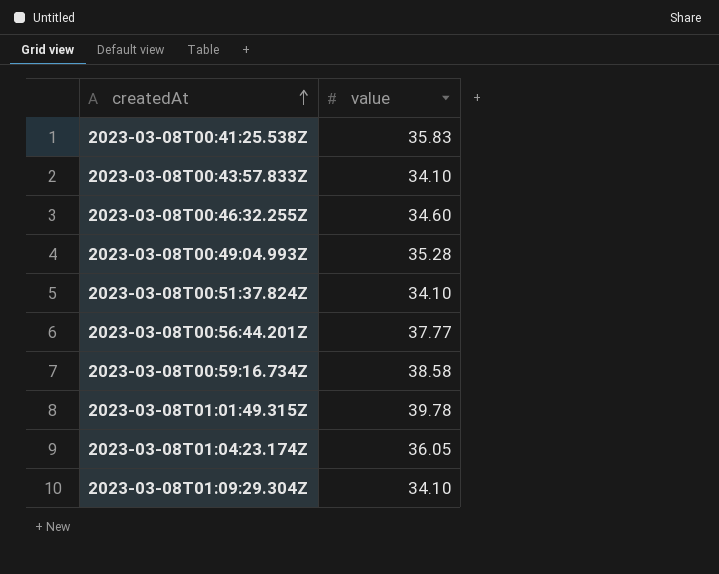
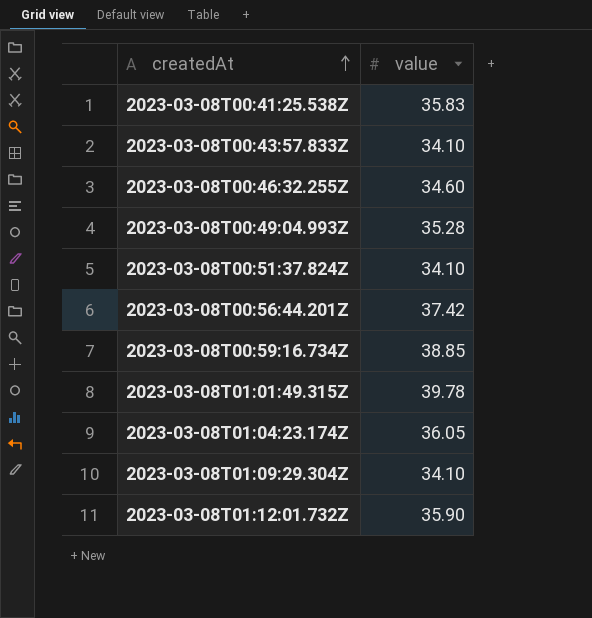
2023-03-08T00:56:44.201Z | value: 37.77 -> 37.42
2023-03-08T00:59:16.734Z | value: 38.58 -> 38.85
row 2023-03-08T01:12:01.732Z: none -> 35.90

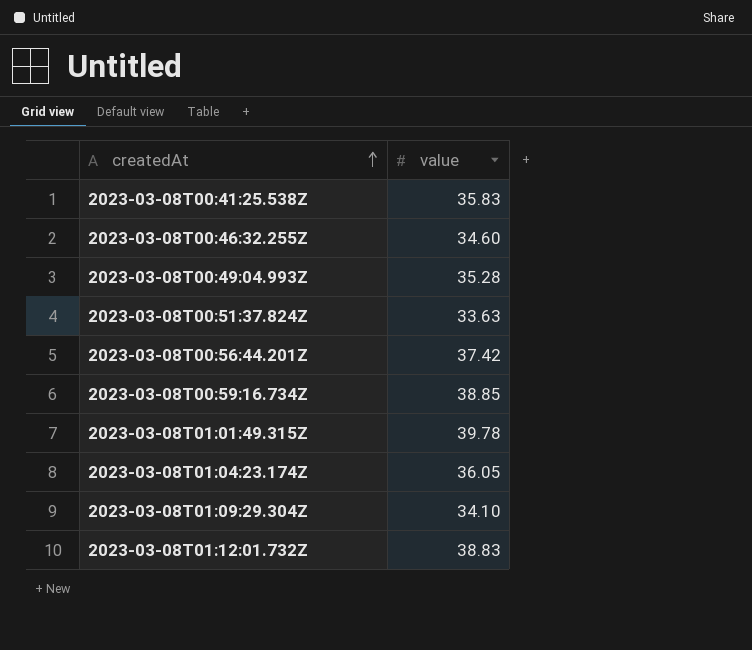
row 2023-03-08T00:43:57.833Z: 34.10 -> none
2023-03-08T00:51:37.824Z | value: 34.10 -> 33.63
2023-03-08T01:12:01.732Z | value: 35.90 -> 38.83

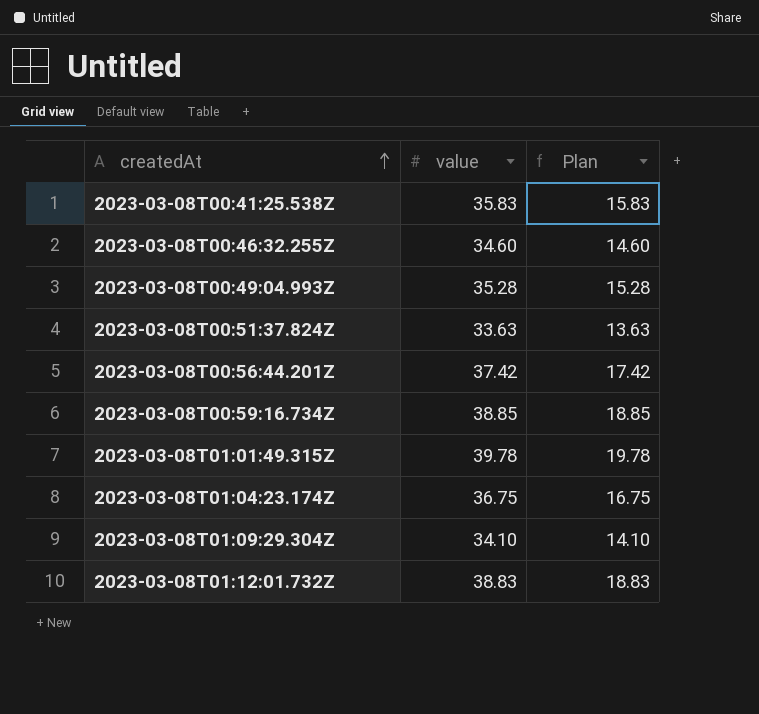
column Plan | formula: none -> [value] - 20
2023-03-08T01:04:23.174Z | value: 36.05 -> 36.75

